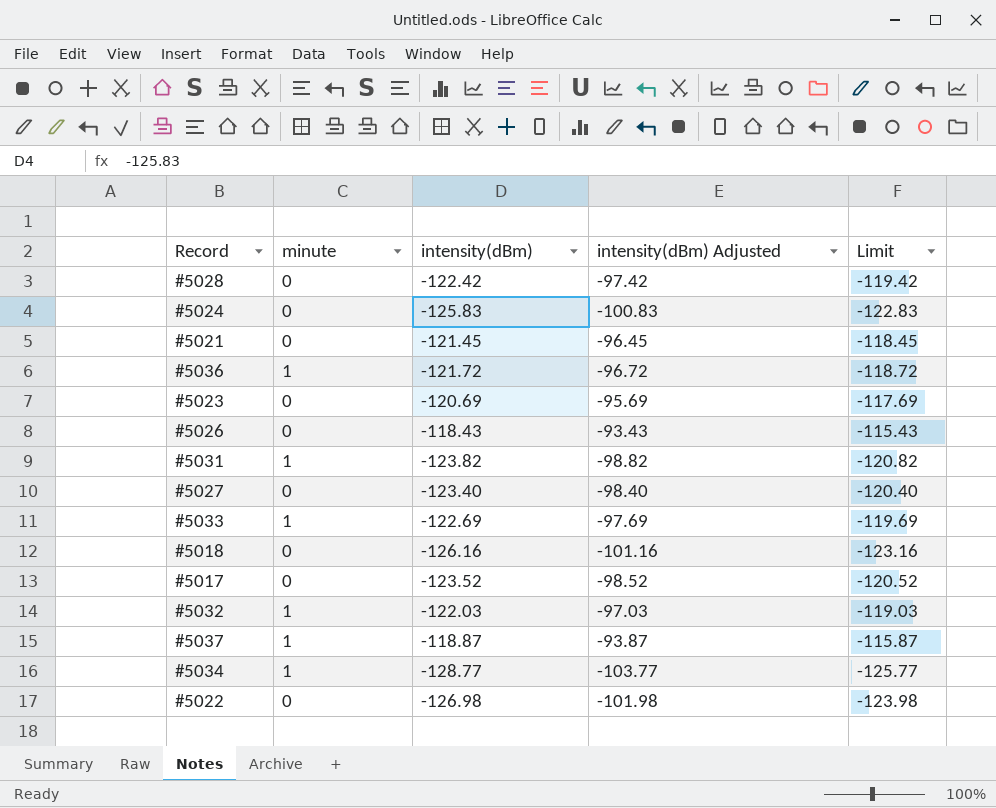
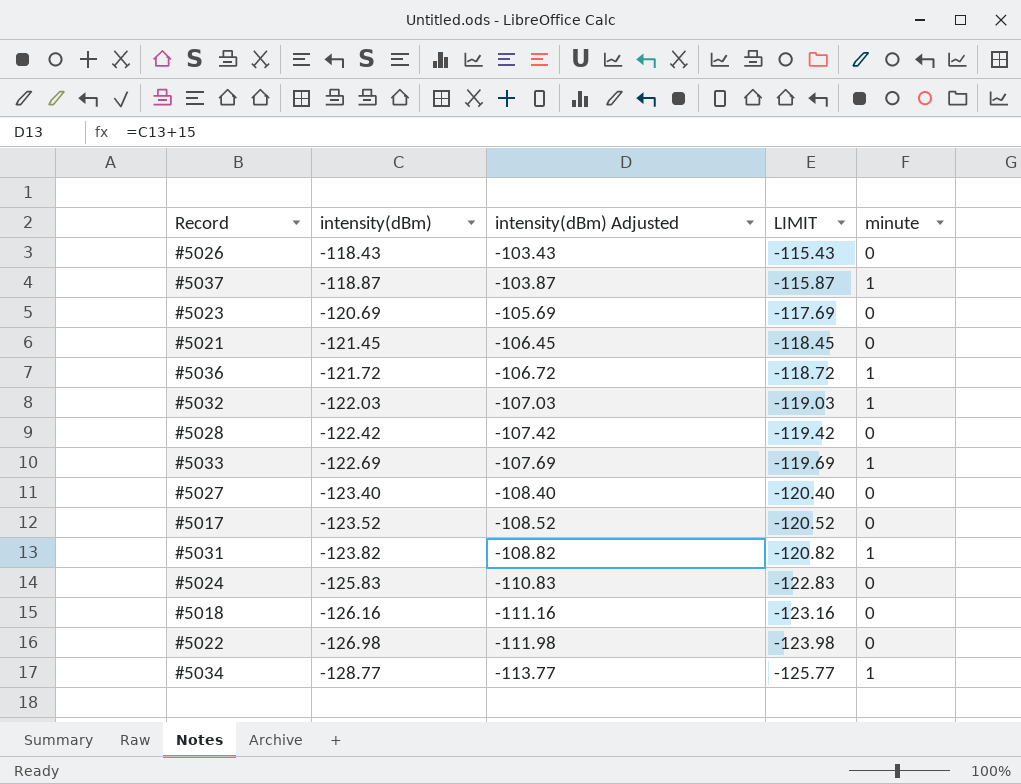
row order: none -> intensity(dBm) descending
column intensity(dBm) Adjusted | formula: [intensity(dBm)] + 25 -> [intensity(dBm)] + 15
column name: Limit -> LIMIT
column minute | position: 2 -> 5

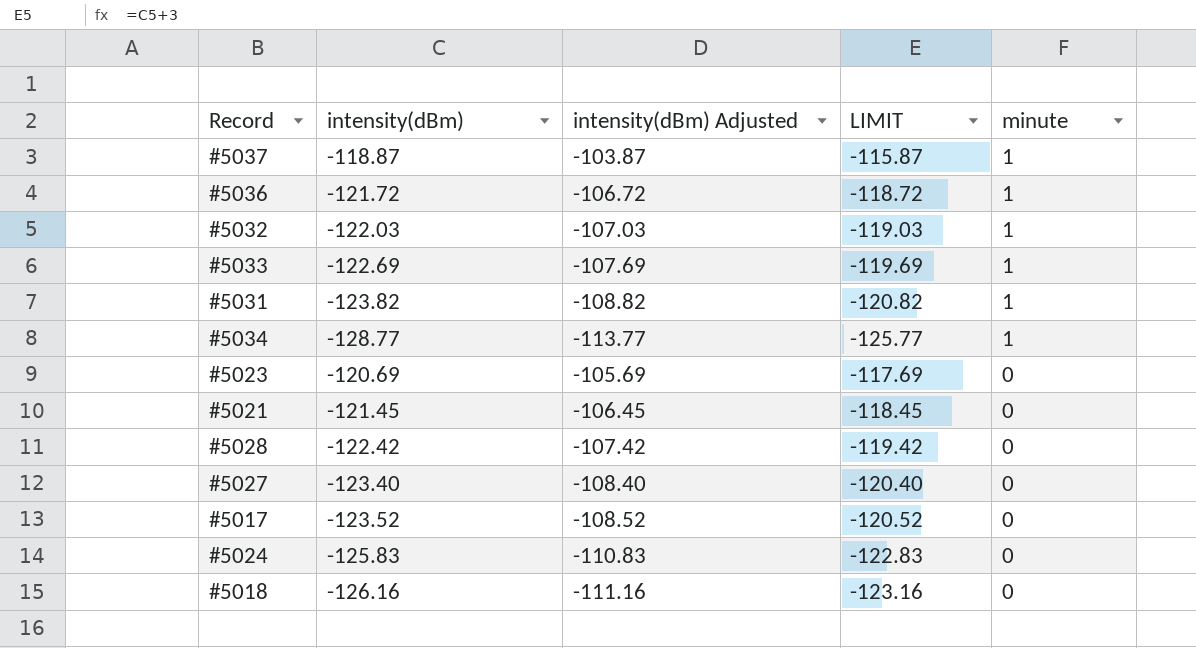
row order: intensity(dBm) descending -> minute descending
row #5026: -118.43 | -103.43 | -115.43 | 0 -> none
row #5022: -126.98 | -111.98 | -123.98 | 0 -> none

